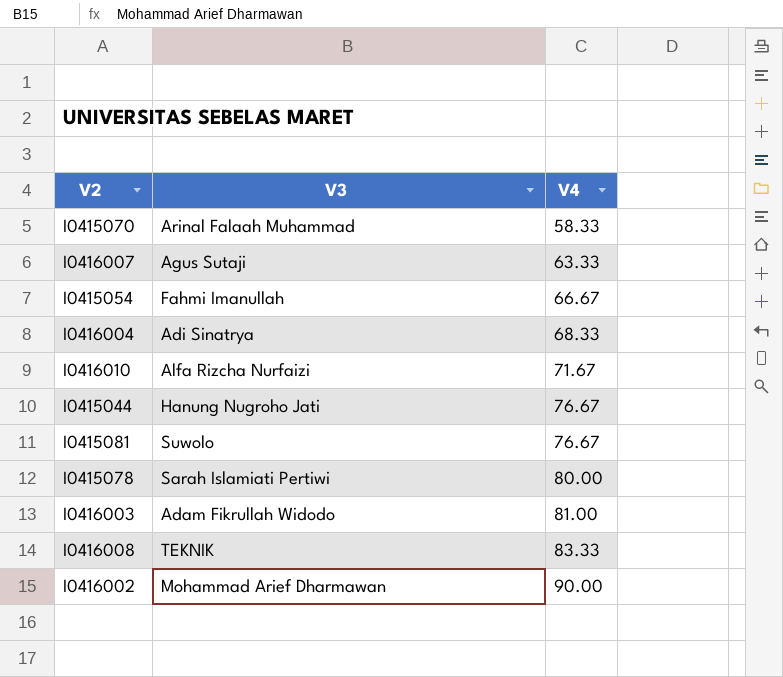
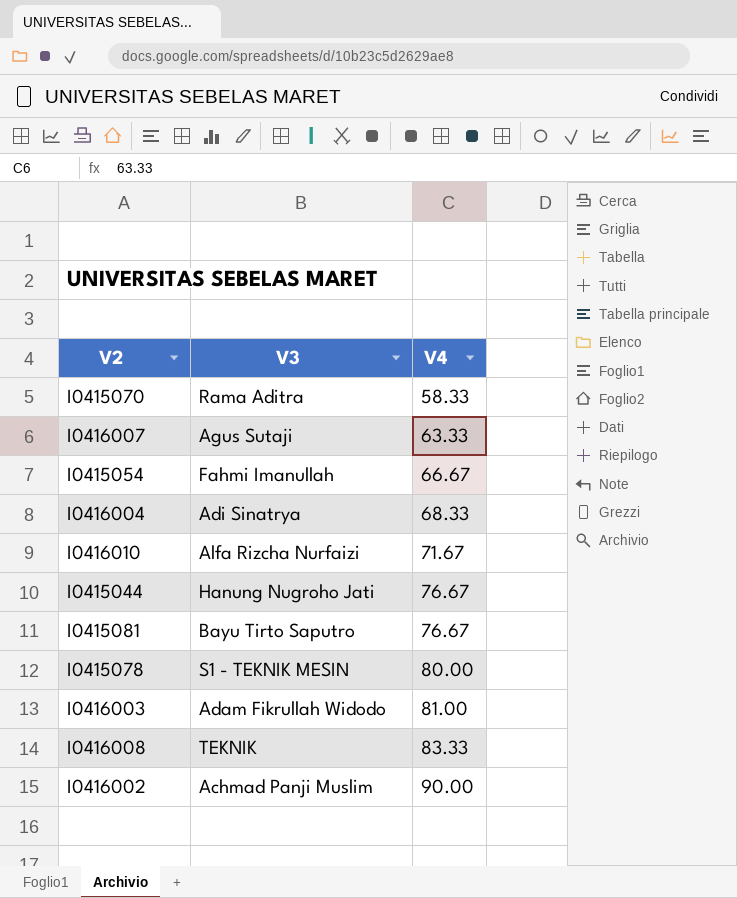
I0415070 | V3: Arinal Falaah Muhammad -> Rama Aditra
I0415081 | V3: Suwolo -> Bayu Tirto Saputro
I0415078 | V3: Sarah Islamiati Pertiwi -> S1 - TEKNIK MESIN
I0416002 | V3: Mohammad Arief Dharmawan -> Achmad Panji Muslim

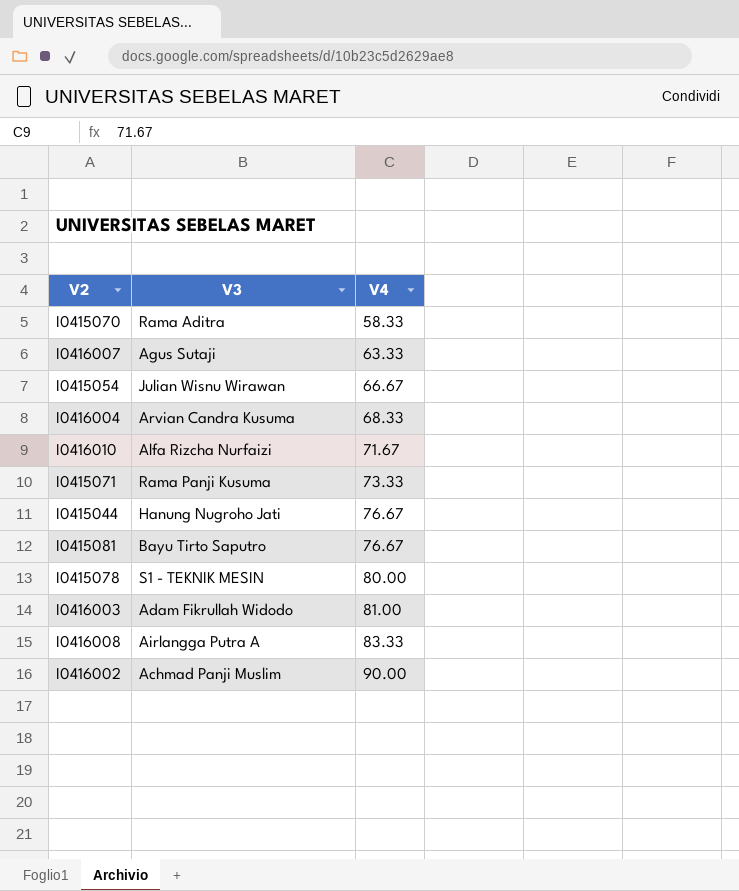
I0415054 | V3: Fahmi Imanullah -> Julian Wisnu Wirawan
I0416004 | V3: Adi Sinatrya -> Arvian Candra Kusuma
row I0415071: none -> Rama Panji Kusuma | 73.33
I0416008 | V3: TEKNIK -> Airlangga Putra A

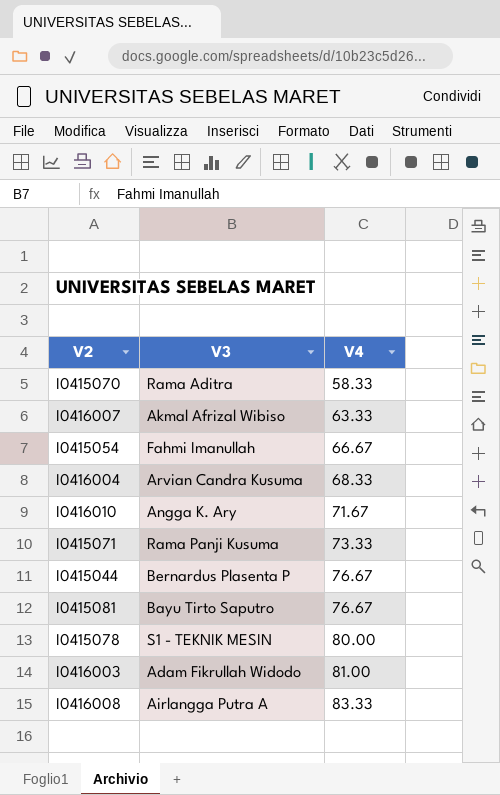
row I0416002: Achmad Panji Muslim | 90.00 -> none
I0416007 | V3: Agus Sutaji -> Akmal Afrizal Wibiso
I0415054 | V3: Julian Wisnu Wirawan -> Fahmi Imanullah
I0416010 | V3: Alfa Rizcha Nurfaizi -> Angga K. Ary
I0415044 | V3: Hanung Nugroho Jati -> Bernardus Plasenta P

